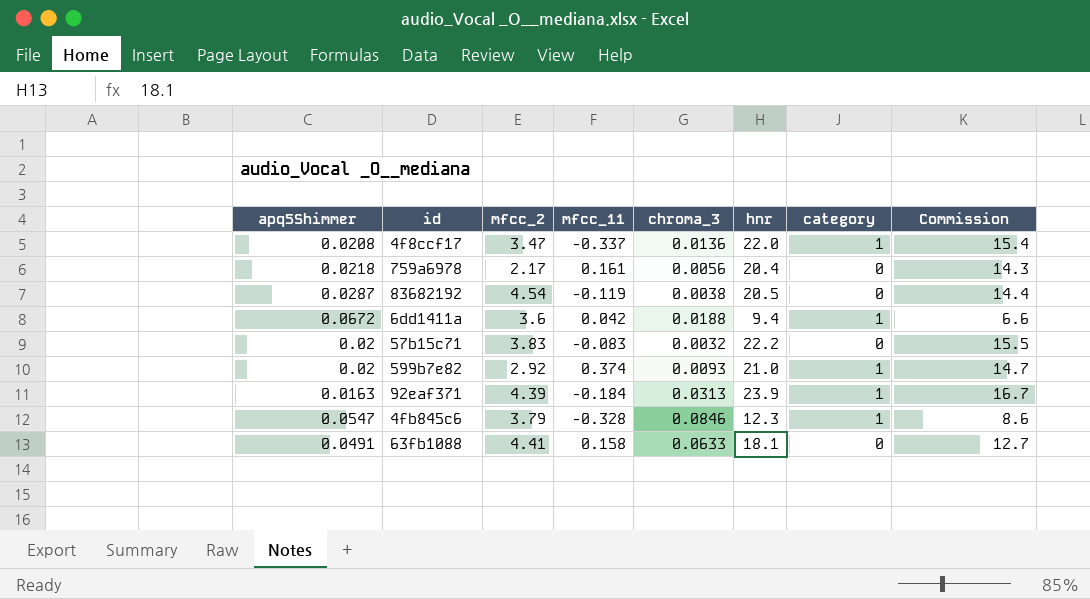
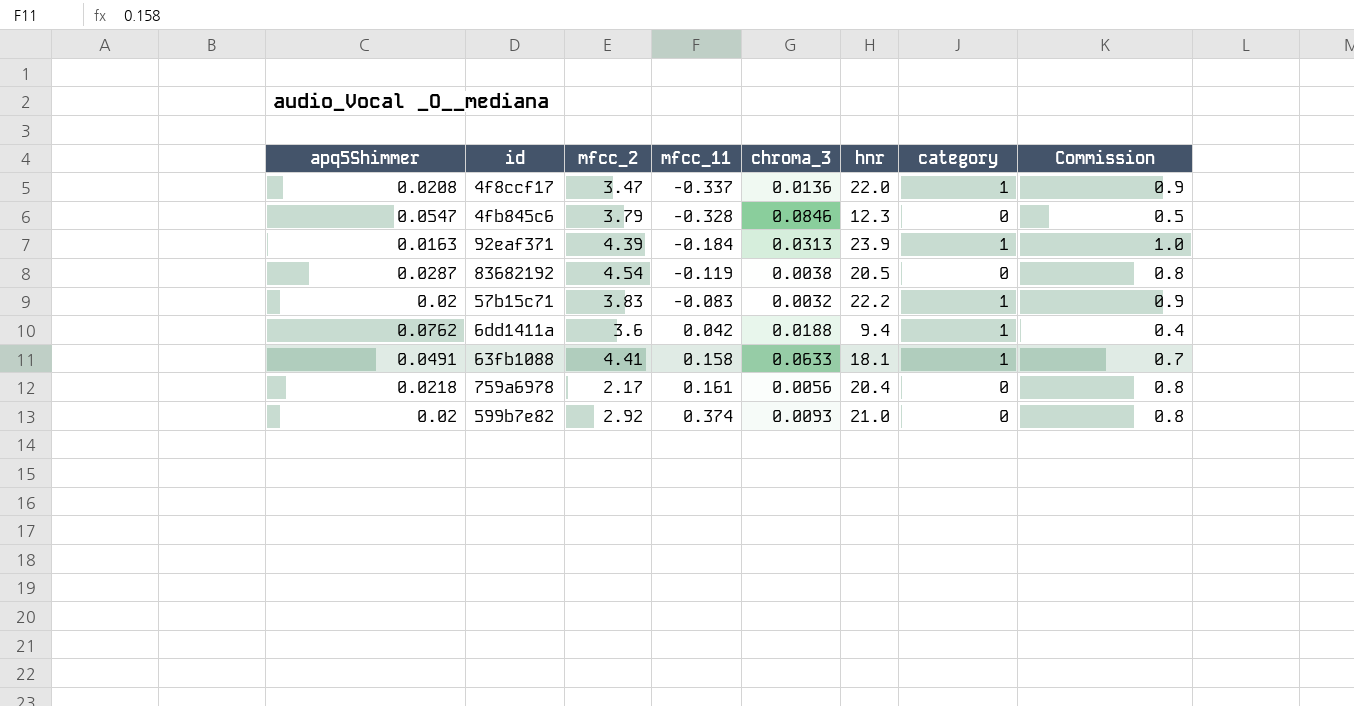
row order: none -> mfcc_11 ascending
column Commission | formula: [hnr] * 0.7 -> [hnr] * 0.04
4fb845c6 | category: 1 -> 0
57b15c71 | category: 0 -> 1
6dd1411a | apq5Shimmer: 0.0672 -> 0.0762
63fb1088 | category: 0 -> 1
599b7e82 | category: 1 -> 0

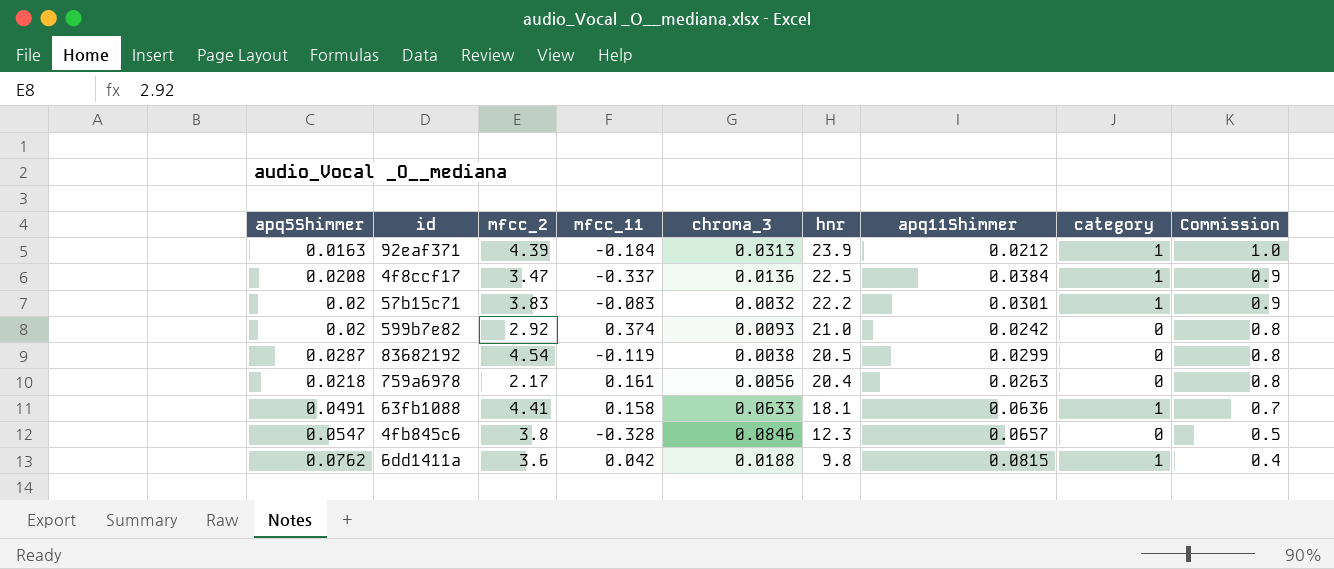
row order: mfcc_11 ascending -> hnr descending
column apq11Shimmer | position: none -> 7
4f8ccf17 | hnr: 22.0 -> 22.5
4fb845c6 | mfcc_2: 3.79 -> 3.8
6dd1411a | hnr: 9.4 -> 9.8

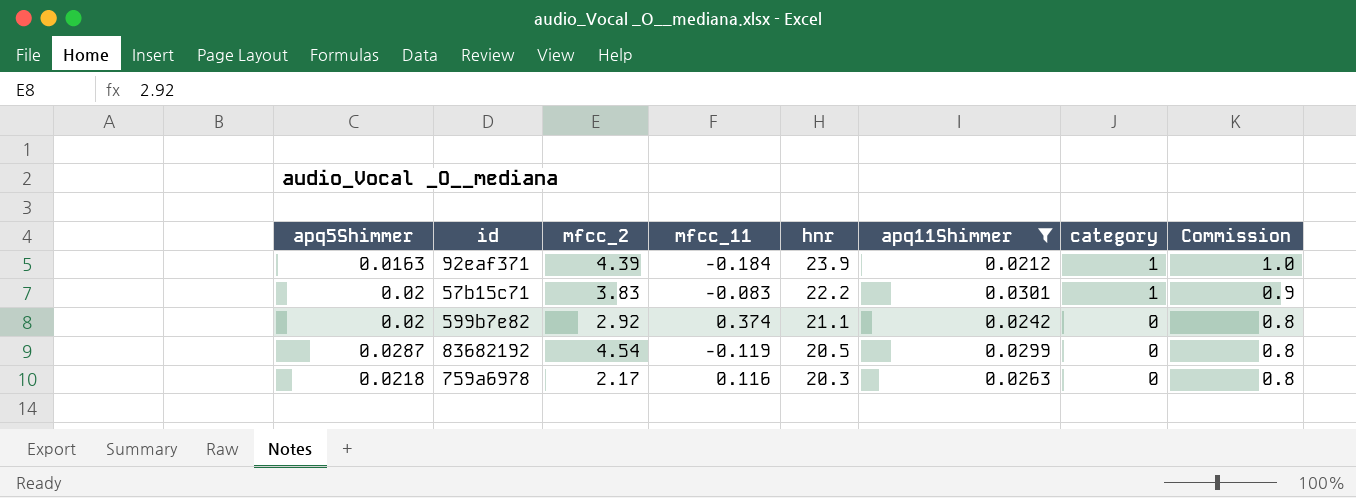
filter: none -> apq11Shimmer <= 0.0301
column chroma_3 | position: 5 -> none
599b7e82 | hnr: 21.0 -> 21.1
759a6978 | mfcc_11: 0.161 -> 0.116
759a6978 | hnr: 20.4 -> 20.3

